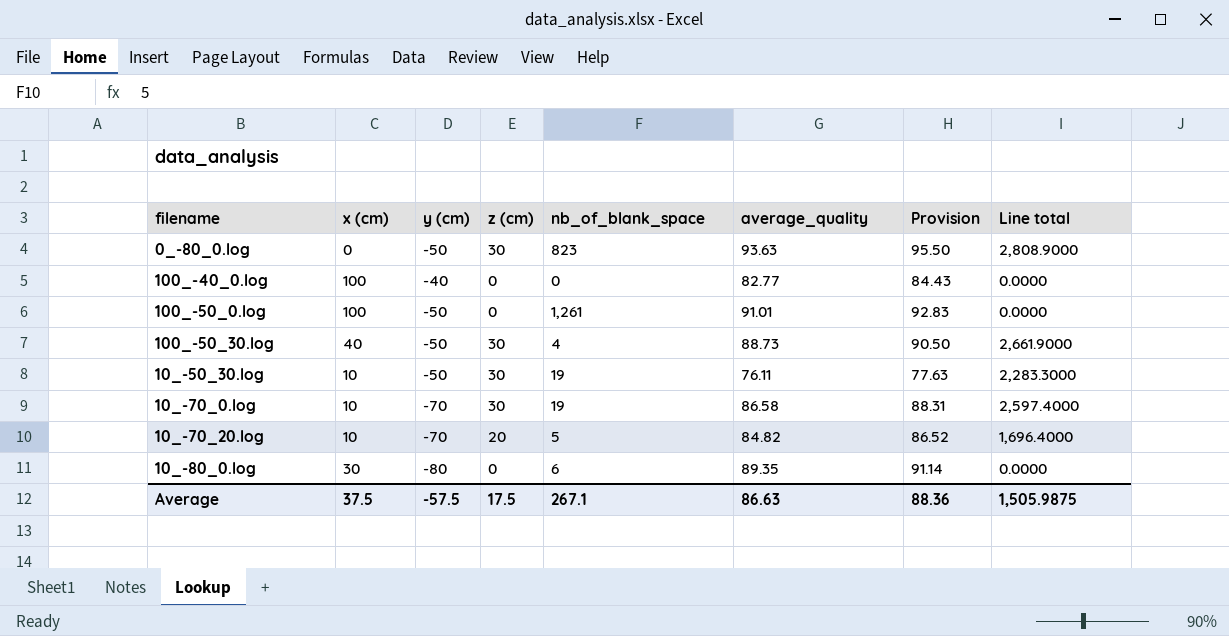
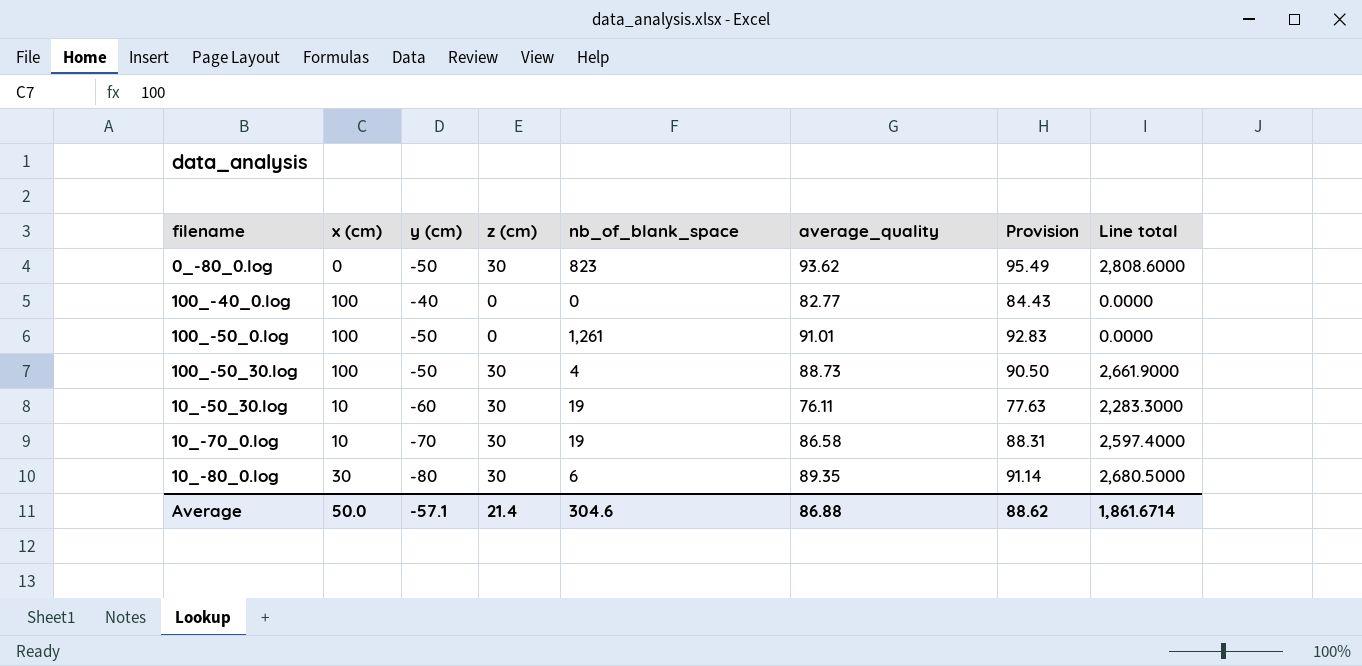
row 10_-70_20.log: 10 | -70 | 20 | 5 | 84.82 | 86.52 | 1,696.4000 -> none
0_-80_0.log | average_quality: 93.63 -> 93.62
0_-80_0.log | Provision: 95.50 -> 95.49
0_-80_0.log | Line total: 2,808.9000 -> 2,808.6000
100_-50_30.log | x (cm): 40 -> 100
10_-50_30.log | y (cm): -50 -> -60
10_-80_0.log | z (cm): 0 -> 30
10_-80_0.log | Line total: 0.0000 -> 2,680.5000
Average | x (cm): 37.5 -> 50.0
Average | y (cm): -57.5 -> -57.1
Average | z (cm): 17.5 -> 21.4
Average | nb_of_blank_space: 267.1 -> 304.6
Average | average_quality: 86.63 -> 86.88
Average | Provision: 88.36 -> 88.62
Average | Line total: 1,505.9875 -> 1,861.6714

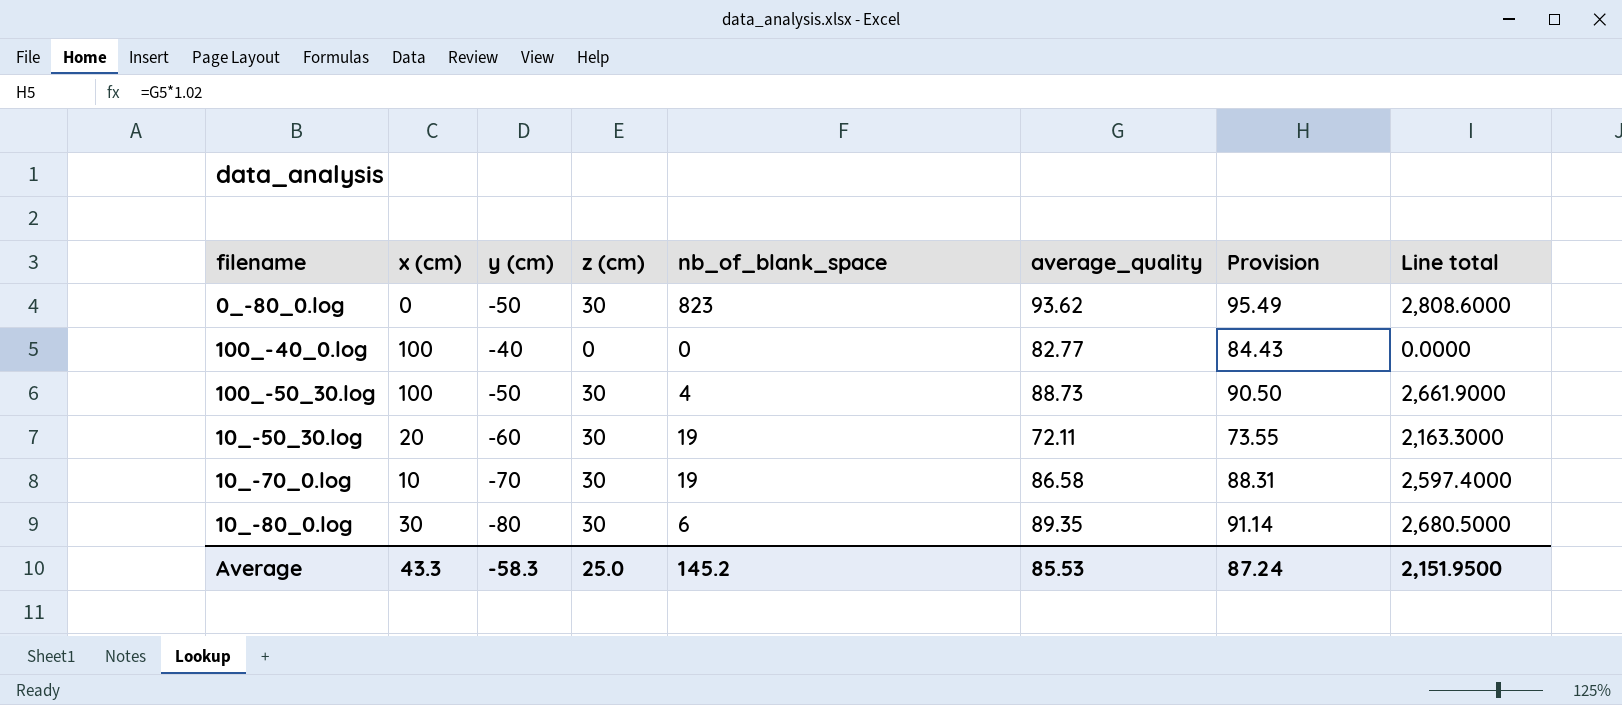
row 100_-50_0.log: 100 | -50 | 0 | 1,261 | 91.01 | 92.83 | 0.0000 -> none
10_-50_30.log | x (cm): 10 -> 20
10_-50_30.log | average_quality: 76.11 -> 72.11
10_-50_30.log | Provision: 77.63 -> 73.55
10_-50_30.log | Line total: 2,283.3000 -> 2,163.3000
Average | x (cm): 50.0 -> 43.3
Average | y (cm): -57.1 -> -58.3
Average | z (cm): 21.4 -> 25.0
Average | nb_of_blank_space: 304.6 -> 145.2
Average | average_quality: 86.88 -> 85.53
Average | Provision: 88.62 -> 87.24
Average | Line total: 1,861.6714 -> 2,151.9500

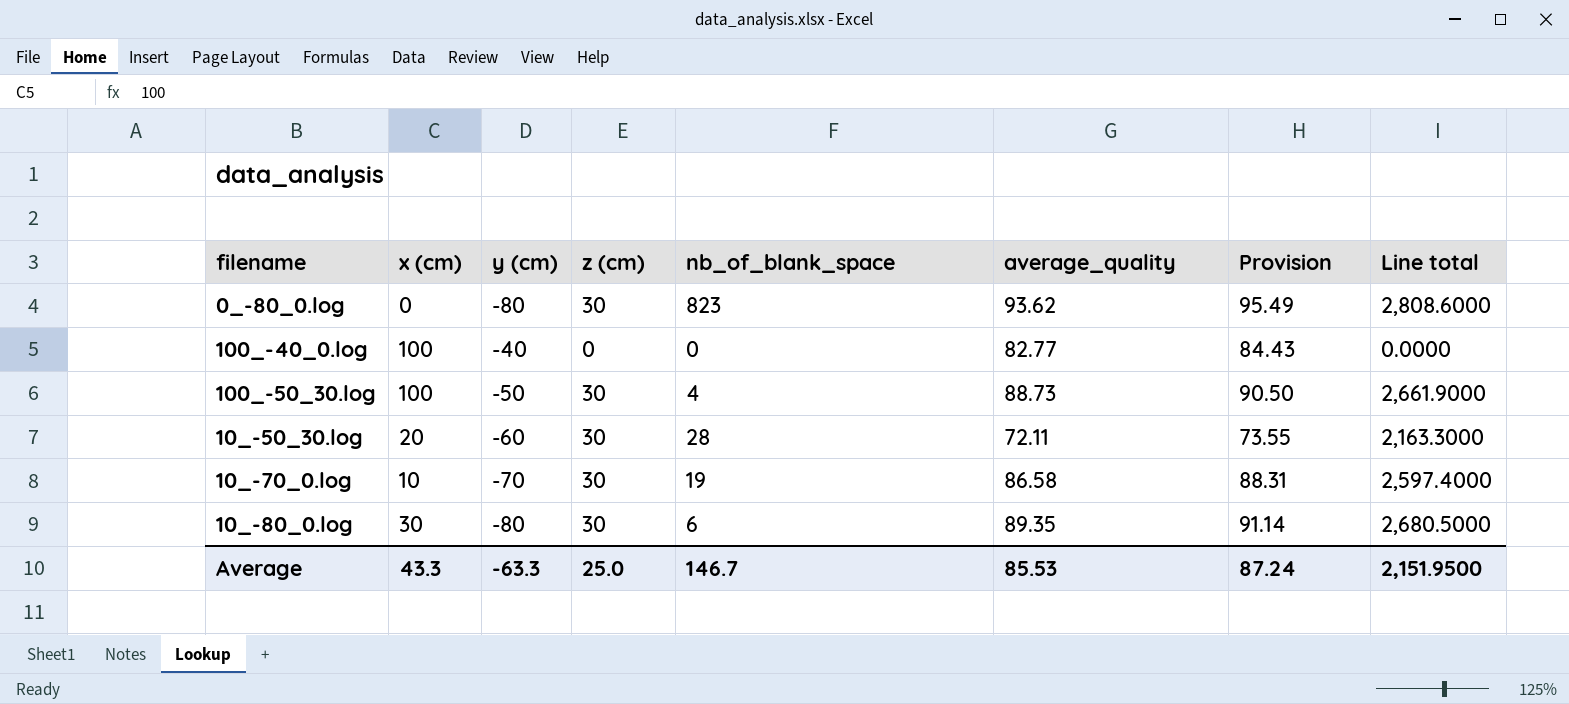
0_-80_0.log | y (cm): -50 -> -80
10_-50_30.log | nb_of_blank_space: 19 -> 28
Average | y (cm): -58.3 -> -63.3
Average | nb_of_blank_space: 145.2 -> 146.7

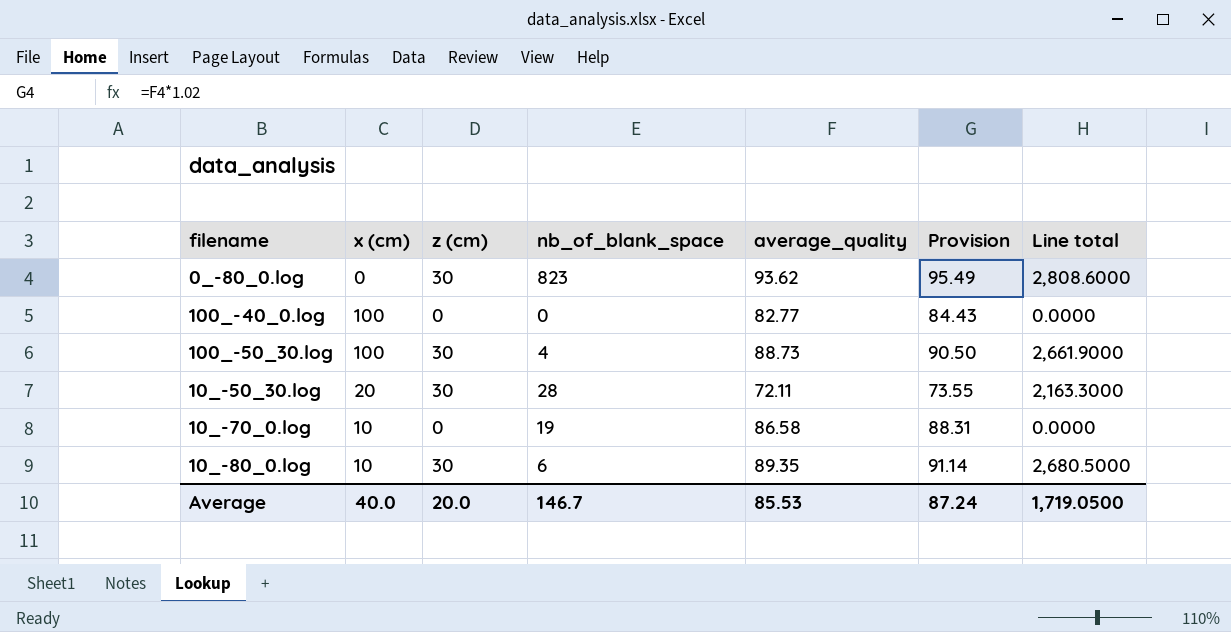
column y (cm) | position: 3 -> none
10_-70_0.log | z (cm): 30 -> 0
10_-70_0.log | Line total: 2,597.4000 -> 0.0000
10_-80_0.log | x (cm): 30 -> 10
Average | x (cm): 43.3 -> 40.0
Average | z (cm): 25.0 -> 20.0
Average | Line total: 2,151.9500 -> 1,719.0500

